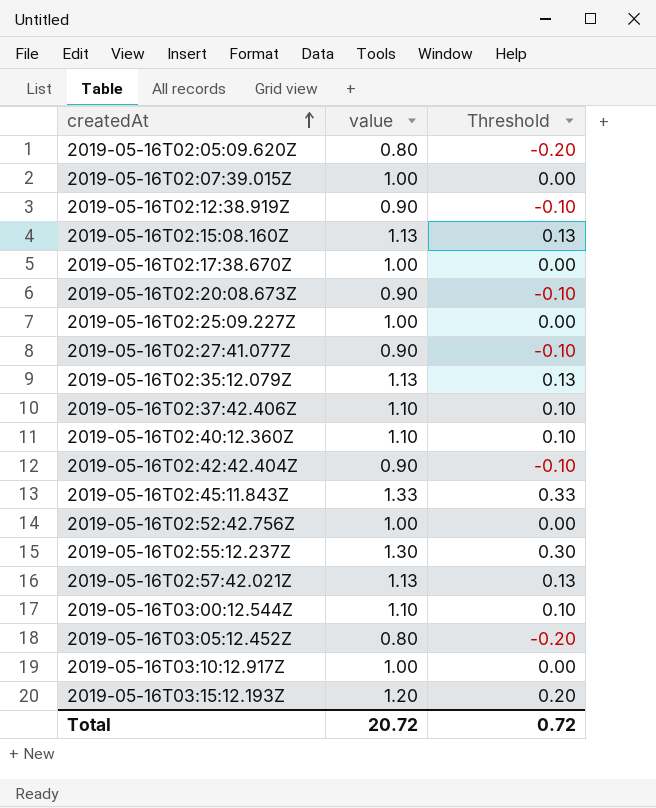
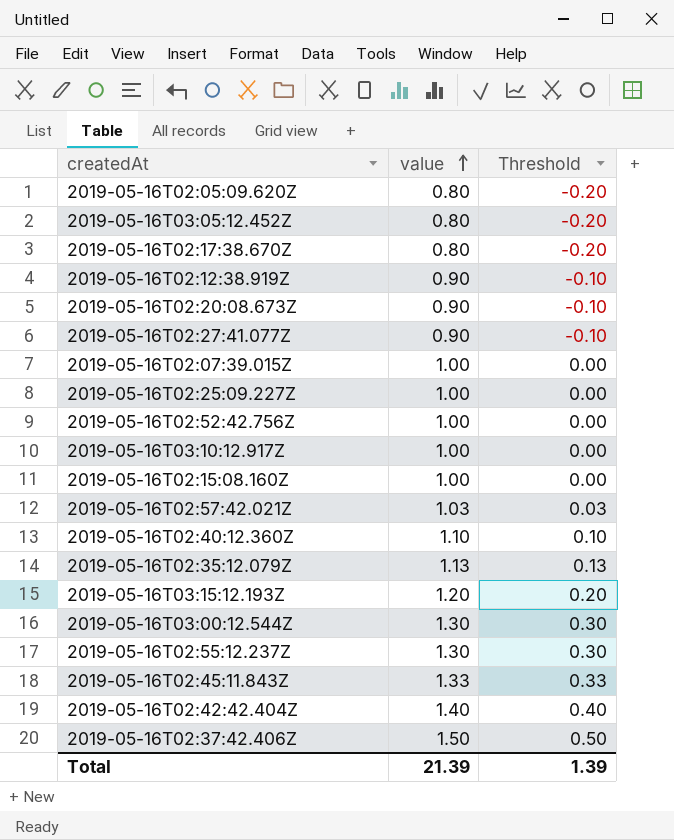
row order: createdAt ascending -> value ascending
2019-05-16T02:17:38.670Z | value: 1.00 -> 0.80
2019-05-16T02:17:38.670Z | Threshold: 0.00 -> -0.20
2019-05-16T02:15:08.160Z | value: 1.13 -> 1.00
2019-05-16T02:15:08.160Z | Threshold: 0.13 -> 0.00
2019-05-16T02:57:42.021Z | value: 1.13 -> 1.03
2019-05-16T02:57:42.021Z | Threshold: 0.13 -> 0.03
2019-05-16T03:00:12.544Z | value: 1.10 -> 1.30
2019-05-16T03:00:12.544Z | Threshold: 0.10 -> 0.30
2019-05-16T02:42:42.404Z | value: 0.90 -> 1.40
2019-05-16T02:42:42.404Z | Threshold: -0.10 -> 0.40
2019-05-16T02:37:42.406Z | value: 1.10 -> 1.50
2019-05-16T02:37:42.406Z | Threshold: 0.10 -> 0.50
Total | value: 20.72 -> 21.39
Total | Threshold: 0.72 -> 1.39

